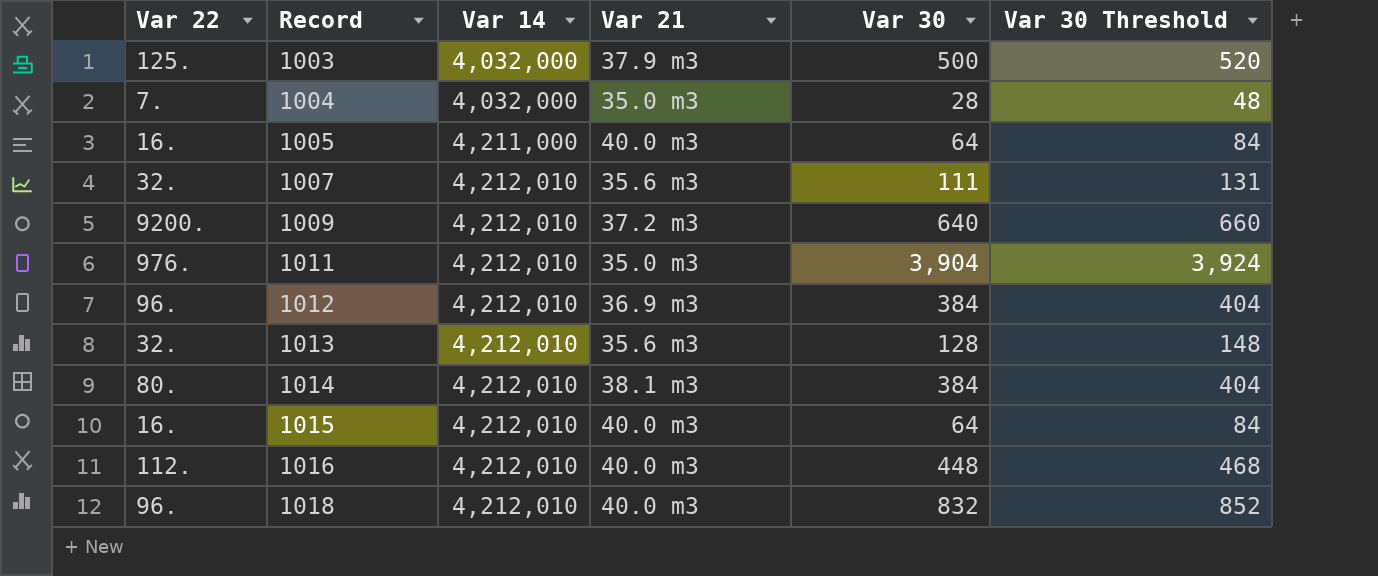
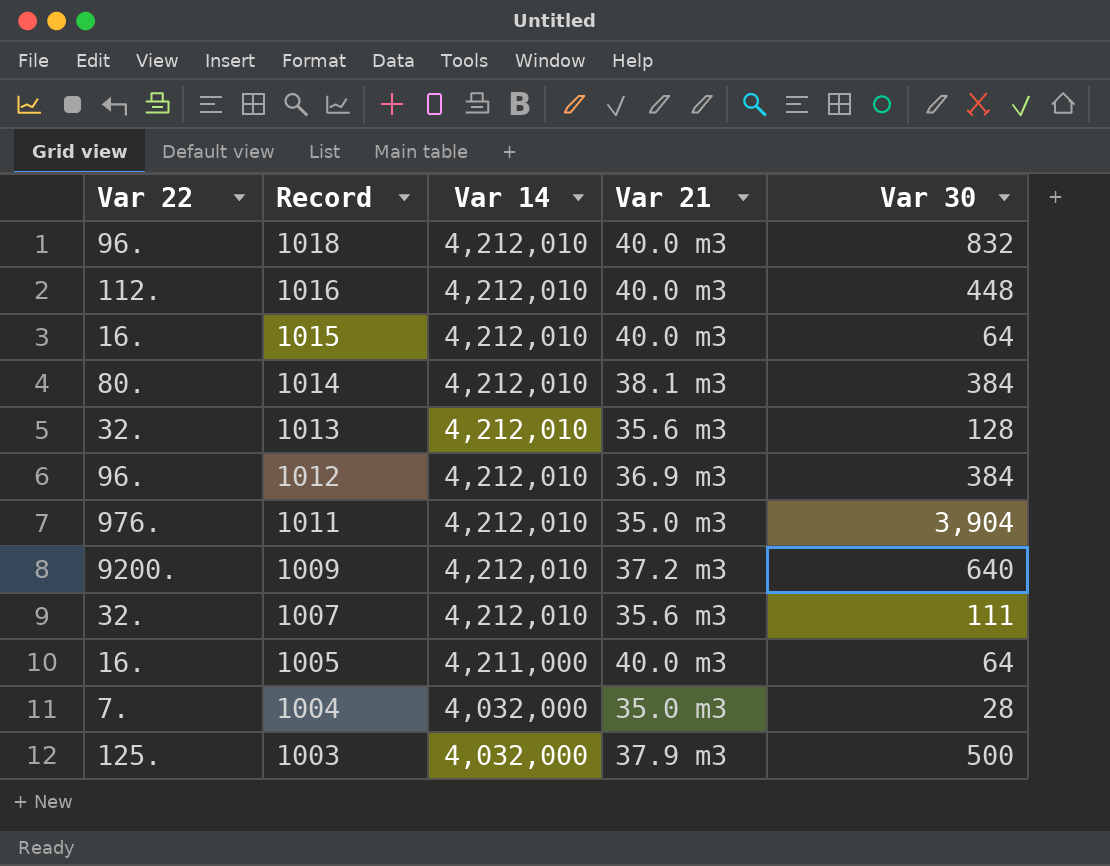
row order: Record ascending -> Record descending
column Var 30 Threshold | formula: [Var 30] + 20 -> none

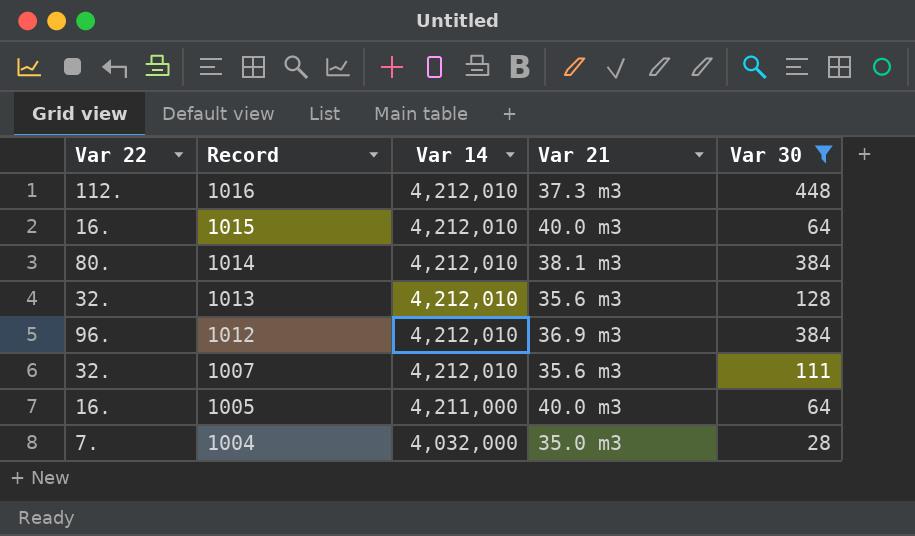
filter: none -> Var 30 <= 448
1016 | Var 21: 40.0 m3 -> 37.3 m3

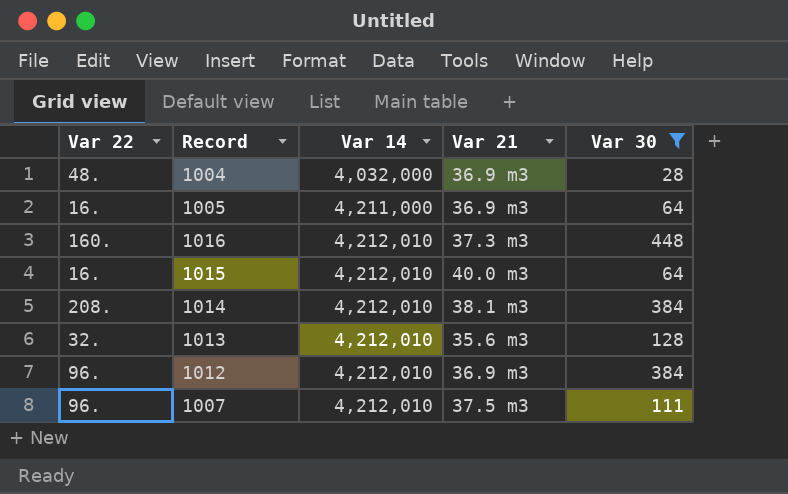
row order: Record descending -> Var 14 ascending
1004 | Var 22: 7. -> 48.
1004 | Var 21: 35.0 m3 -> 36.9 m3
1005 | Var 21: 40.0 m3 -> 36.9 m3
1016 | Var 22: 112. -> 160.
1014 | Var 22: 80. -> 208.
1007 | Var 22: 32. -> 96.
1007 | Var 21: 35.6 m3 -> 37.5 m3

